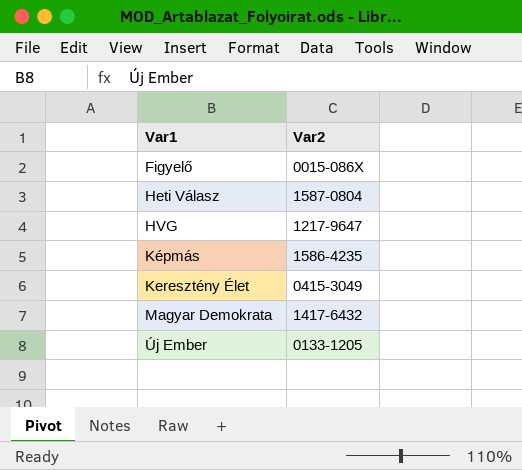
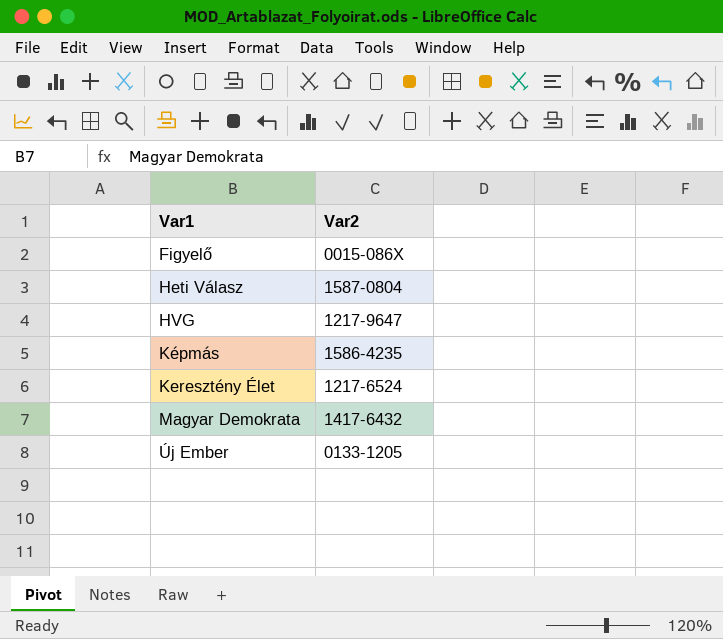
Keresztény Élet | Var2: 0415-3049 -> 1217-6524

